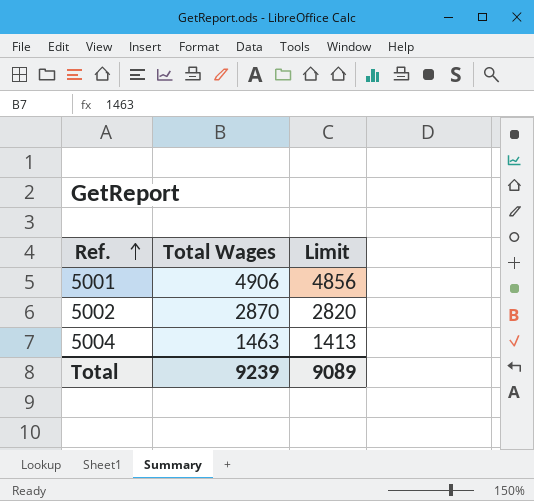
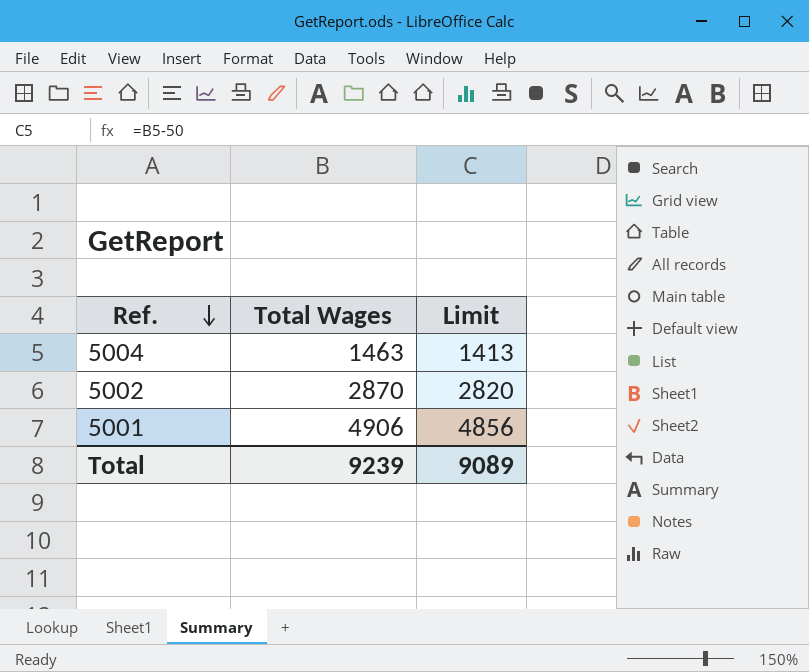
row order: Ref. ascending -> Ref. descending

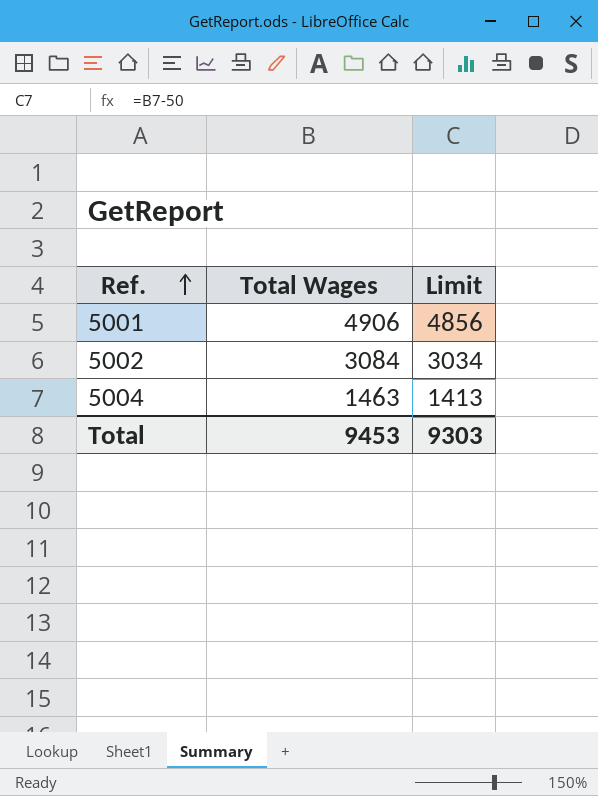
row order: Ref. descending -> Ref. ascending
5002 | Total Wages: 2870 -> 3084
5002 | Limit: 2820 -> 3034
Total | Total Wages: 9239 -> 9453
Total | Limit: 9089 -> 9303

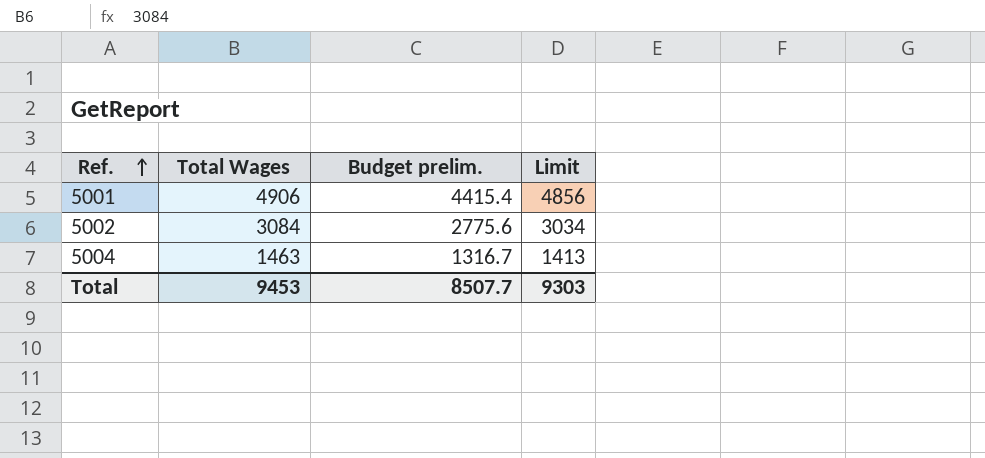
column Budget prelim. | formula: none -> [Total Wages] * 0.9

